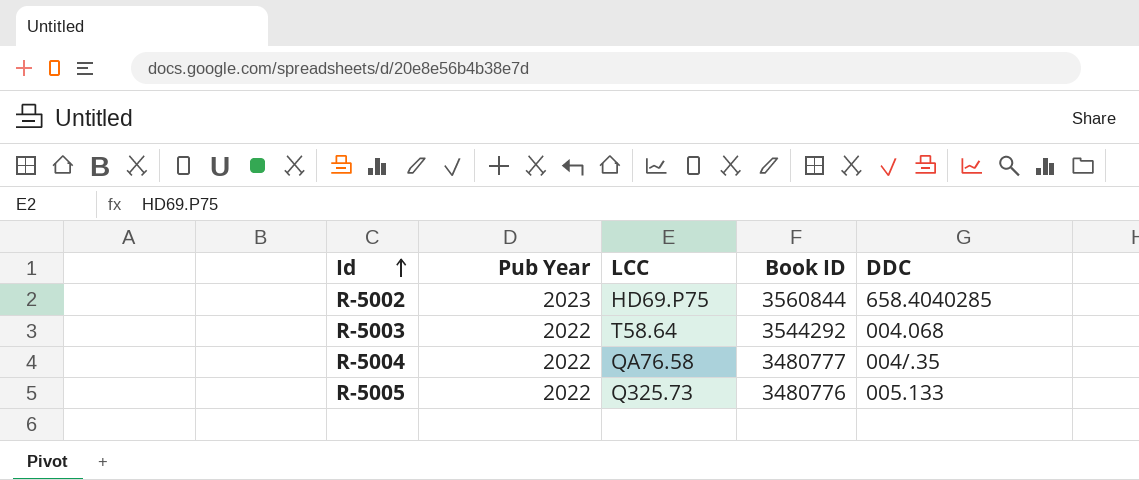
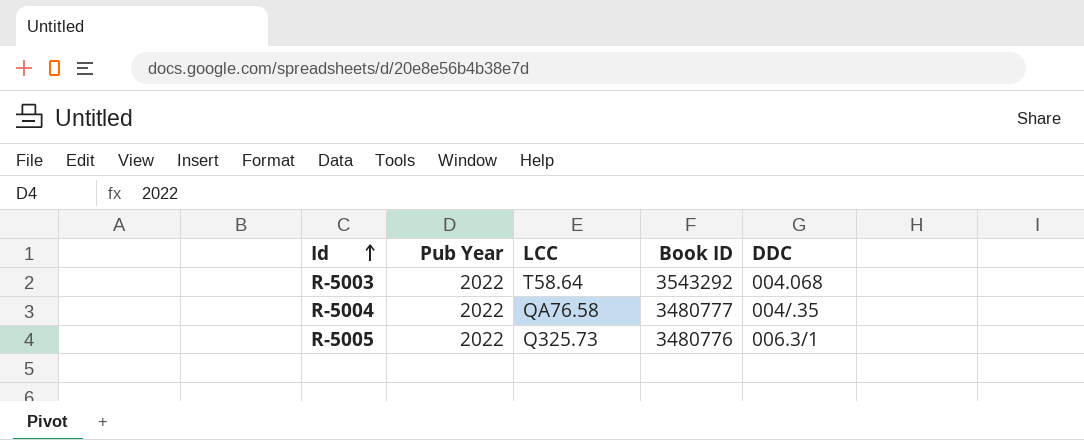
row R-5002: 2023 | HD69.P75 | 3560844 | 658.4040285 -> none
R-5003 | Book ID: 3544292 -> 3543292
R-5005 | DDC: 005.133 -> 006.3/1

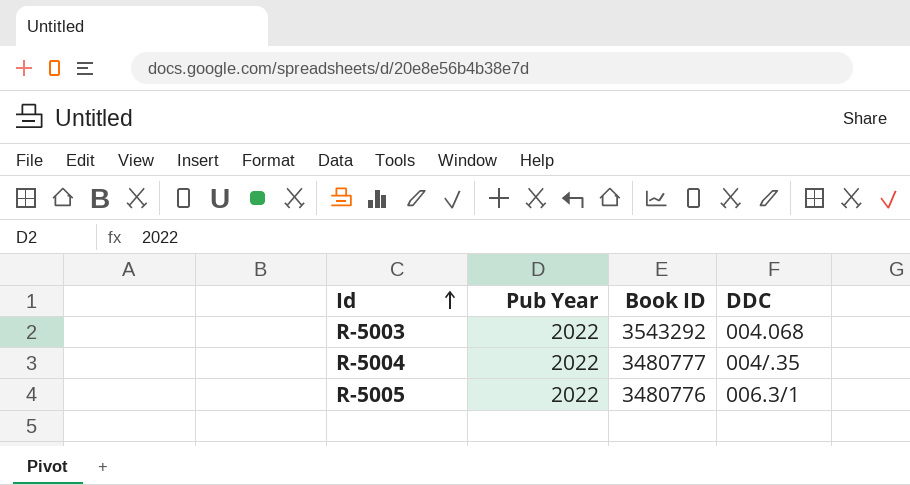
column LCC | position: 3 -> none

